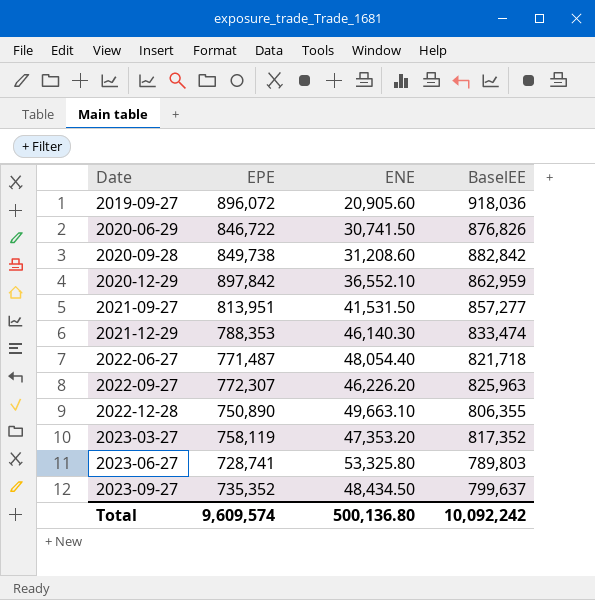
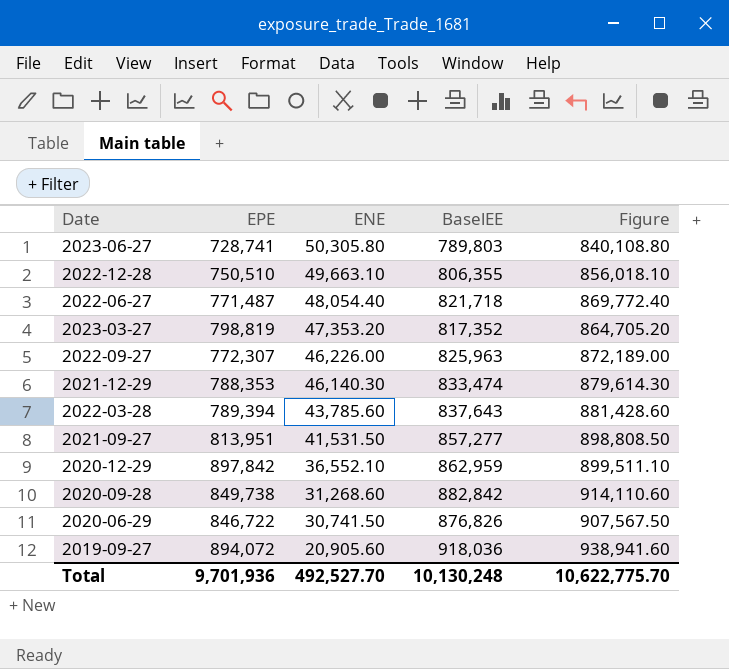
row order: Date ascending -> ENE descending
column Figure | formula: none -> [ENE] + [BaselEE]
row 2023-09-27: 735,352 | 48,434.50 | 799,637 -> none
2023-06-27 | ENE: 53,325.80 -> 50,305.80
2022-12-28 | EPE: 750,890 -> 750,510
2023-03-27 | EPE: 758,119 -> 798,819
2022-09-27 | ENE: 46,226.20 -> 46,226.00
row 2022-03-28: none -> 789,394 | 43,785.60 | 837,643 | 881,428.60
2020-09-28 | ENE: 31,208.60 -> 31,268.60
2019-09-27 | EPE: 896,072 -> 894,072
Total | EPE: 9,609,574 -> 9,701,936
Total | ENE: 500,136.80 -> 492,527.70
Total | BaselEE: 10,092,242 -> 10,130,248

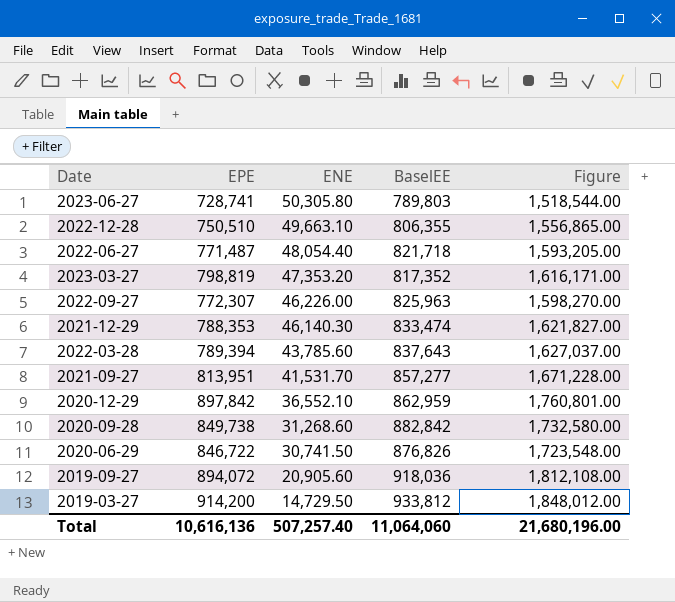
column Figure | formula: [ENE] + [BaselEE] -> [EPE] + [BaselEE]
2021-09-27 | ENE: 41,531.50 -> 41,531.70
row 2019-03-27: none -> 914,200 | 14,729.50 | 933,812 | 1,848,012.00
Total | EPE: 9,701,936 -> 10,616,136
Total | ENE: 492,527.70 -> 507,257.40
Total | BaselEE: 10,130,248 -> 11,064,060
Total | Figure: 10,622,775.70 -> 21,680,196.00

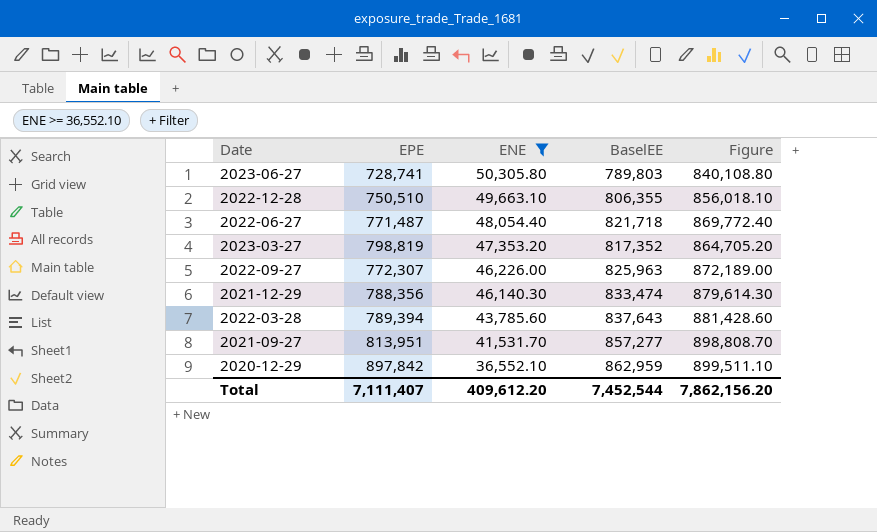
filter: none -> ENE >= 36,552.10
column Figure | formula: [EPE] + [BaselEE] -> [ENE] + [BaselEE]
2021-12-29 | EPE: 788,353 -> 788,356
Total | EPE: 10,616,136 -> 7,111,407
Total | ENE: 507,257.40 -> 409,612.20
Total | BaselEE: 11,064,060 -> 7,452,544
Total | Figure: 21,680,196.00 -> 7,862,156.20

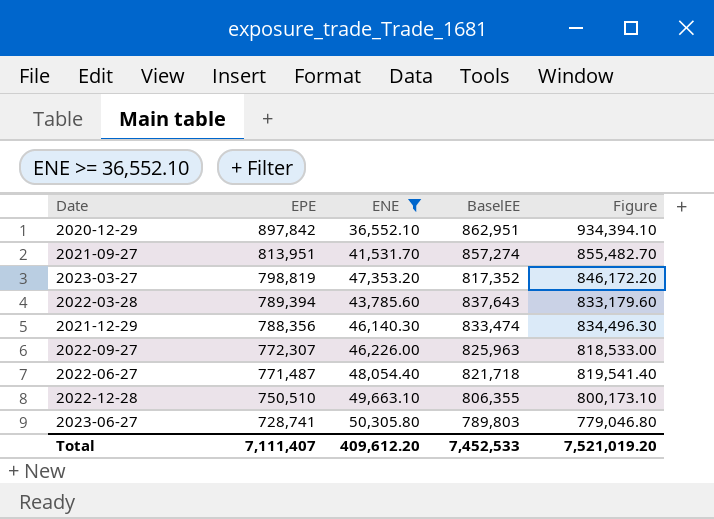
row order: ENE descending -> EPE descending
column Figure | formula: [ENE] + [BaselEE] -> [EPE] + [ENE]
2020-12-29 | BaselEE: 862,959 -> 862,951
2021-09-27 | BaselEE: 857,277 -> 857,274
Total | BaselEE: 7,452,544 -> 7,452,533
Total | Figure: 7,862,156.20 -> 7,521,019.20

